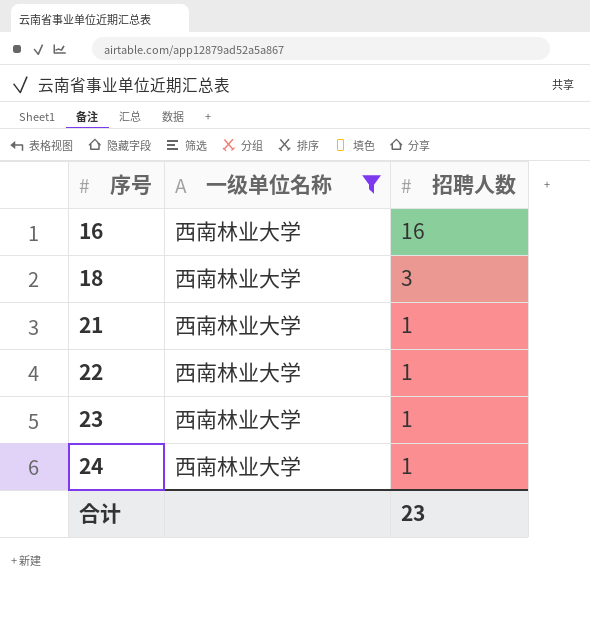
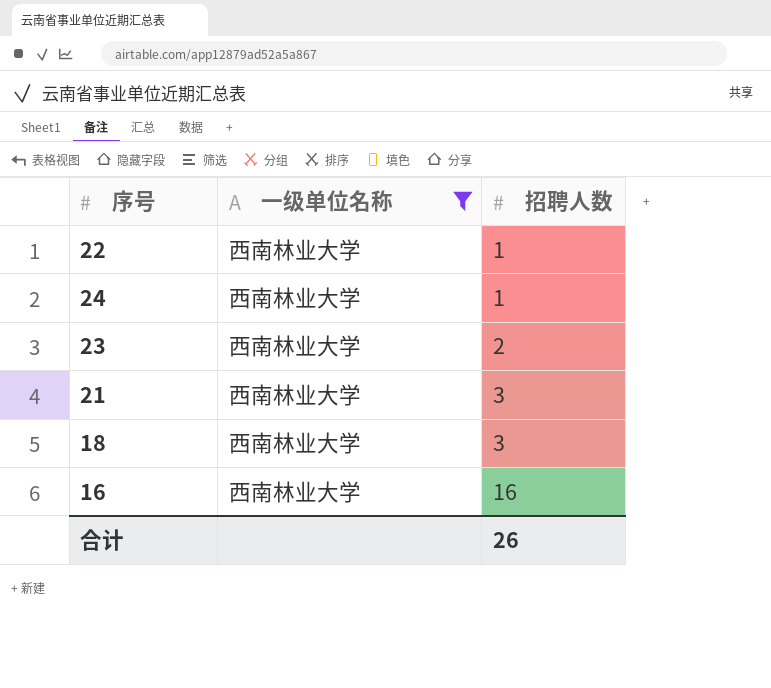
row order: 序号 ascending -> 招聘人数 ascending
23 | 招聘人数: 1 -> 2
21 | 招聘人数: 1 -> 3
合计 | 招聘人数: 23 -> 26

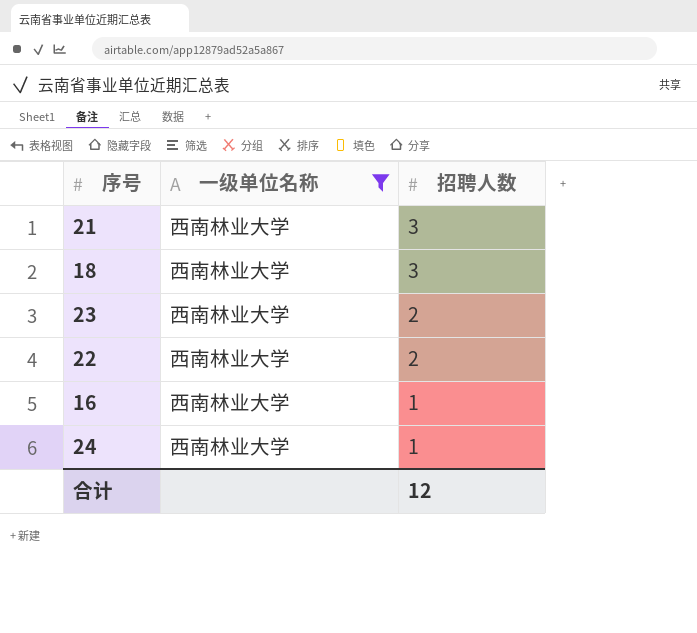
row order: 招聘人数 ascending -> 招聘人数 descending
22 | 招聘人数: 1 -> 2
16 | 招聘人数: 16 -> 1
合计 | 招聘人数: 26 -> 12

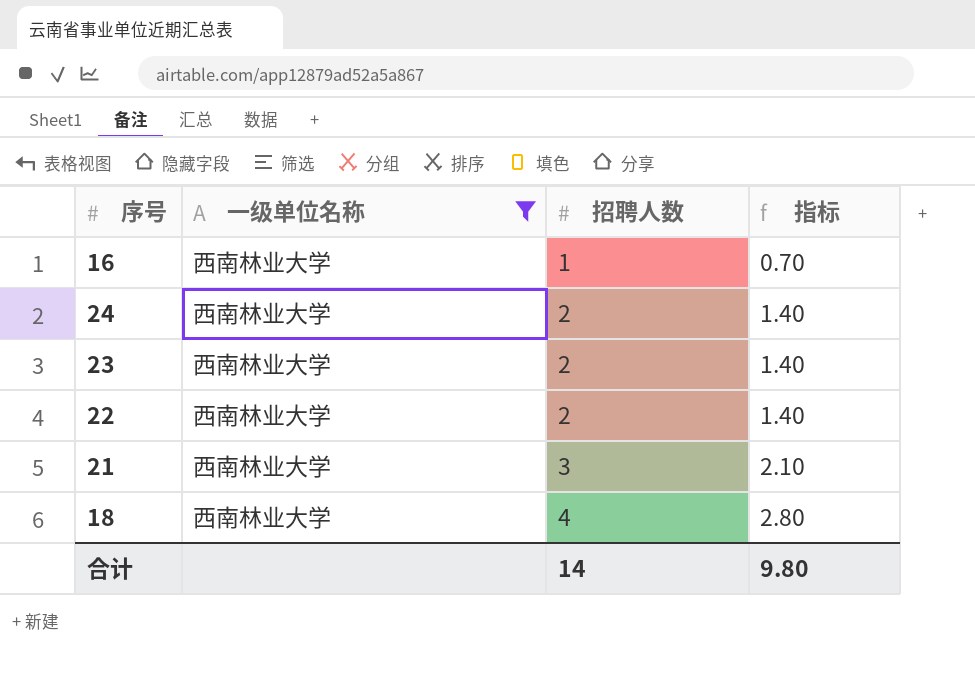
row order: 招聘人数 descending -> 招聘人数 ascending
column 指标 | formula: none -> [招聘人数] * 0.7
24 | 招聘人数: 1 -> 2
18 | 招聘人数: 3 -> 4
合计 | 招聘人数: 12 -> 14

